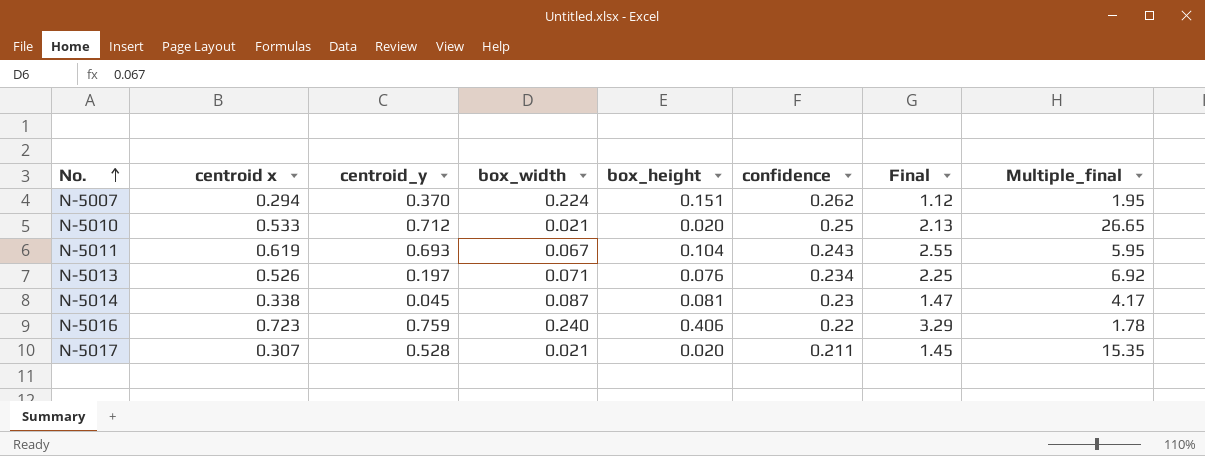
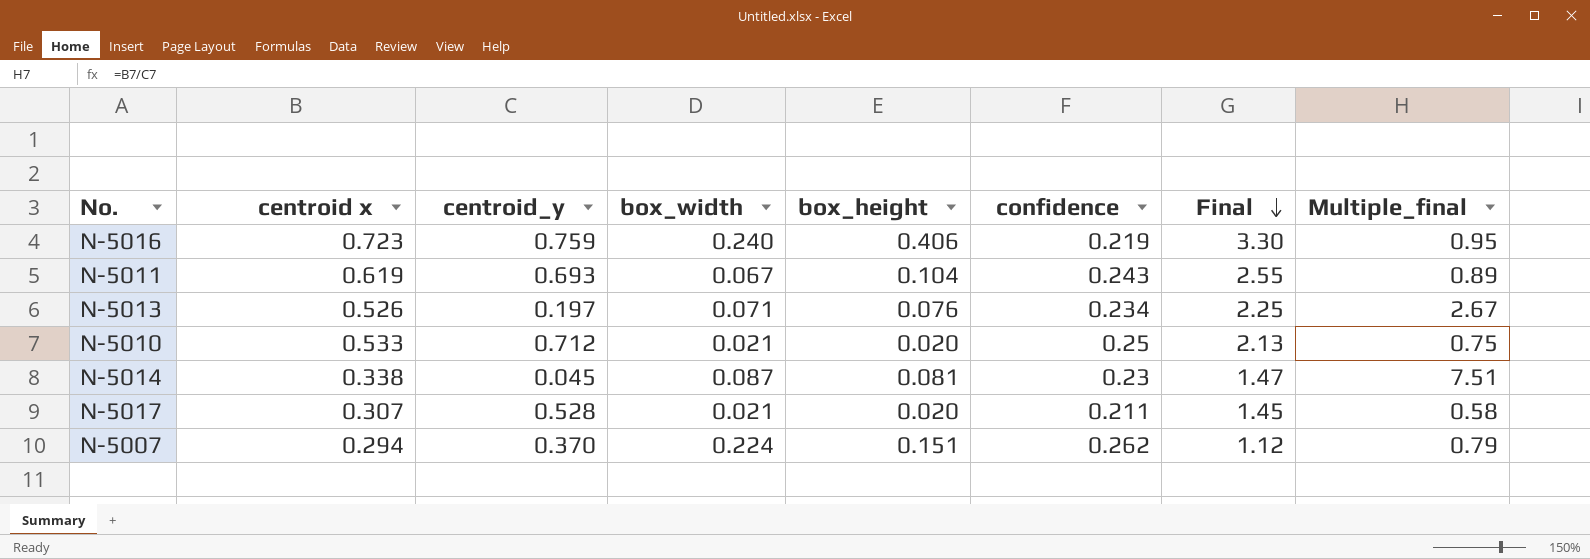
row order: No. ascending -> Final descending
column Multiple_final | formula: [centroid x] / [box_height] -> [centroid x] / [centroid_y]
N-5016 | confidence: 0.22 -> 0.219
N-5016 | Final: 3.29 -> 3.30

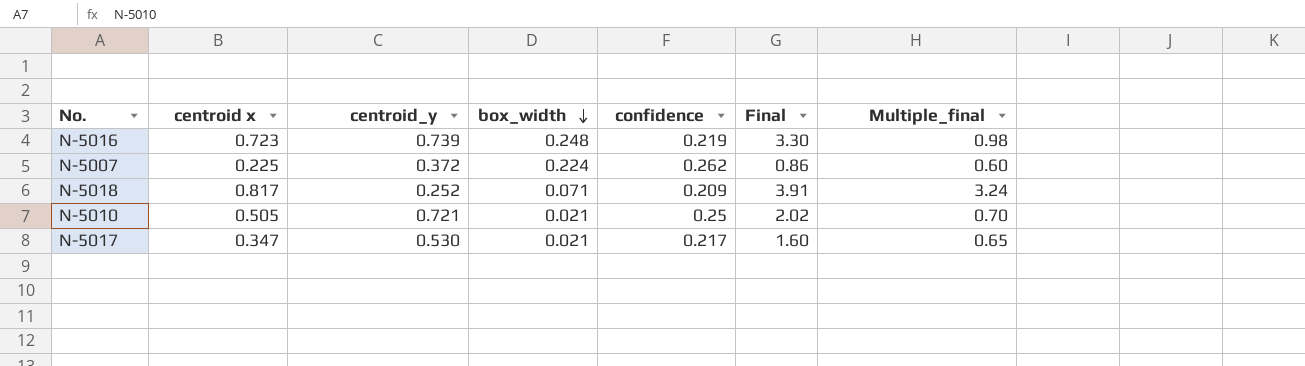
row order: Final descending -> box_width descending
column box_height | position: 5 -> none
row N-5011: 0.619 | 0.693 | 0.067 | 0.104 | 0.243 | 2.55 | 0.89 -> none
row N-5013: 0.526 | 0.197 | 0.071 | 0.076 | 0.234 | 2.25 | 2.67 -> none
row N-5014: 0.338 | 0.045 | 0.087 | 0.081 | 0.23 | 1.47 | 7.51 -> none
N-5016 | centroid_y: 0.759 -> 0.739
N-5016 | box_width: 0.240 -> 0.248
N-5016 | Multiple_final: 0.95 -> 0.98
N-5007 | centroid x: 0.294 -> 0.225
N-5007 | centroid_y: 0.370 -> 0.372
N-5007 | Final: 1.12 -> 0.86
N-5007 | Multiple_final: 0.79 -> 0.60
row N-5018: none -> 0.817 | 0.252 | 0.071 | 0.209 | 3.91 | 3.24
N-5010 | centroid x: 0.533 -> 0.505
N-5010 | centroid_y: 0.712 -> 0.721
N-5010 | Final: 2.13 -> 2.02
N-5010 | Multiple_final: 0.75 -> 0.70
N-5017 | centroid x: 0.307 -> 0.347
N-5017 | centroid_y: 0.528 -> 0.530
N-5017 | confidence: 0.211 -> 0.217
N-5017 | Final: 1.45 -> 1.60
N-5017 | Multiple_final: 0.58 -> 0.65

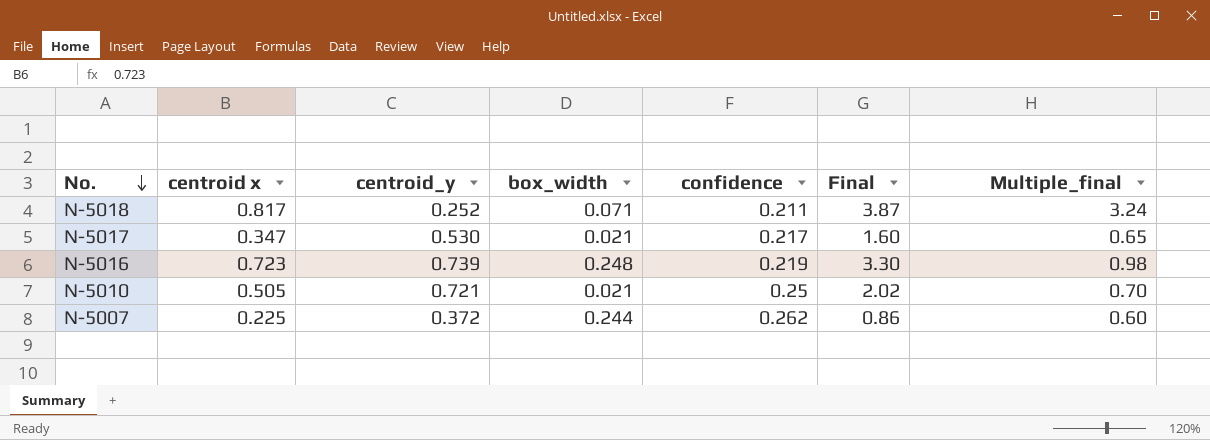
row order: box_width descending -> No. descending
N-5018 | confidence: 0.209 -> 0.211
N-5018 | Final: 3.91 -> 3.87
N-5007 | box_width: 0.224 -> 0.244

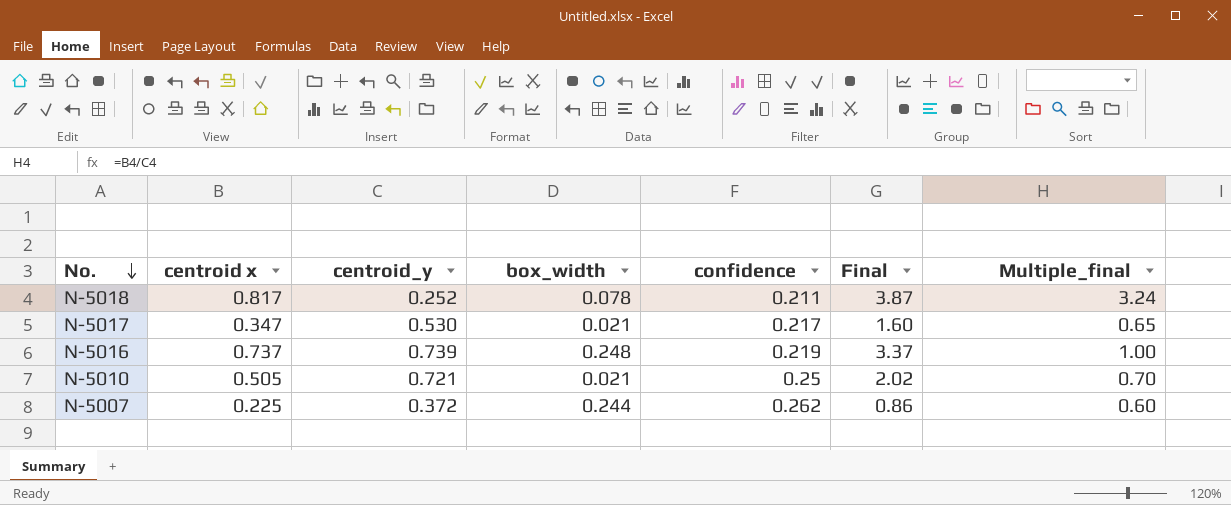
N-5018 | box_width: 0.071 -> 0.078
N-5016 | centroid x: 0.723 -> 0.737
N-5016 | Final: 3.30 -> 3.37
N-5016 | Multiple_final: 0.98 -> 1.00

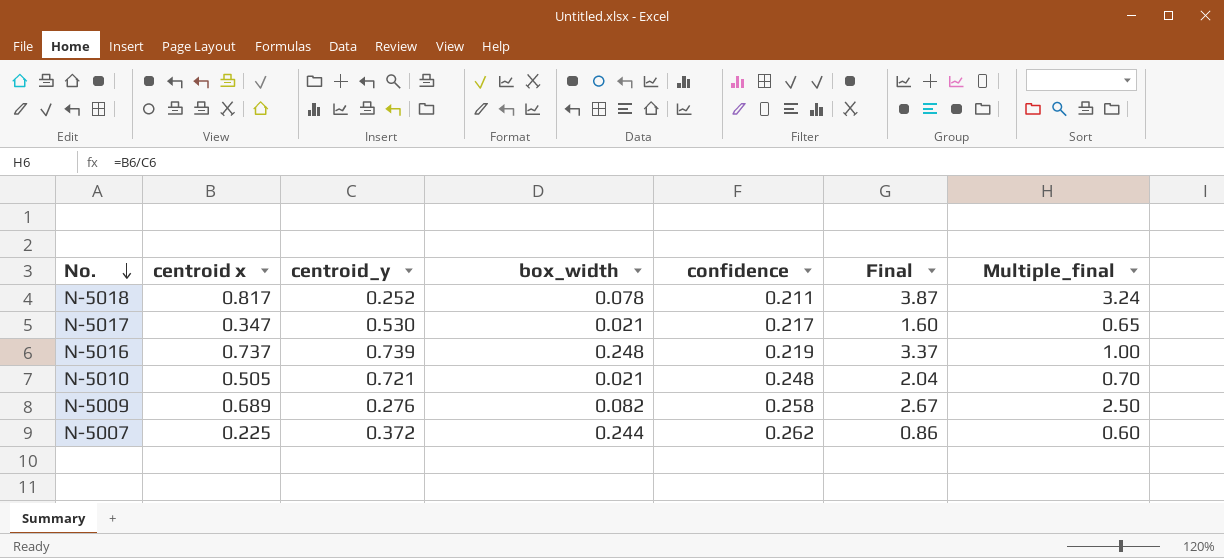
N-5010 | confidence: 0.25 -> 0.248
N-5010 | Final: 2.02 -> 2.04
row N-5009: none -> 0.689 | 0.276 | 0.082 | 0.258 | 2.67 | 2.50

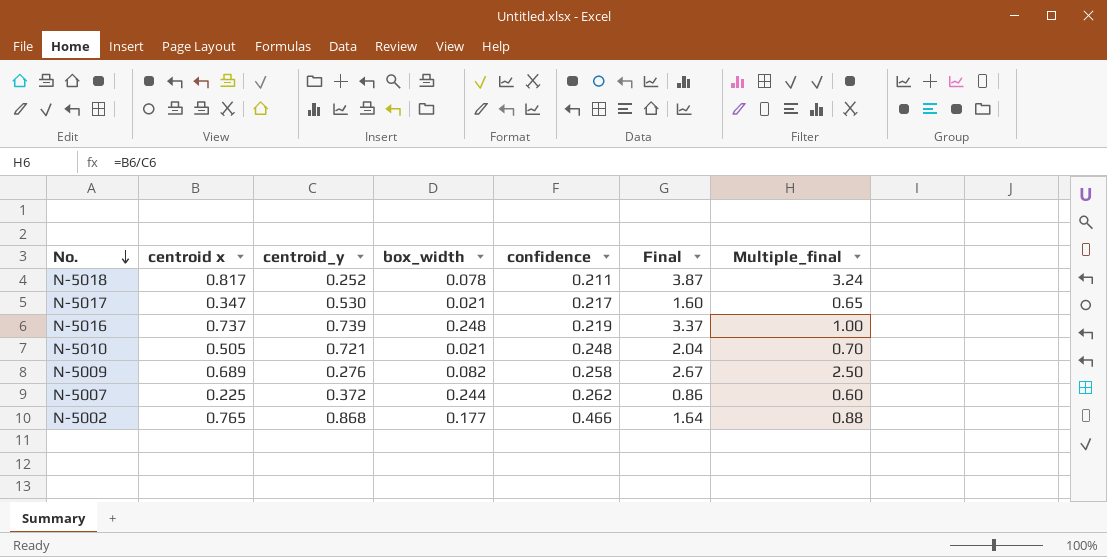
row N-5002: none -> 0.765 | 0.868 | 0.177 | 0.466 | 1.64 | 0.88

